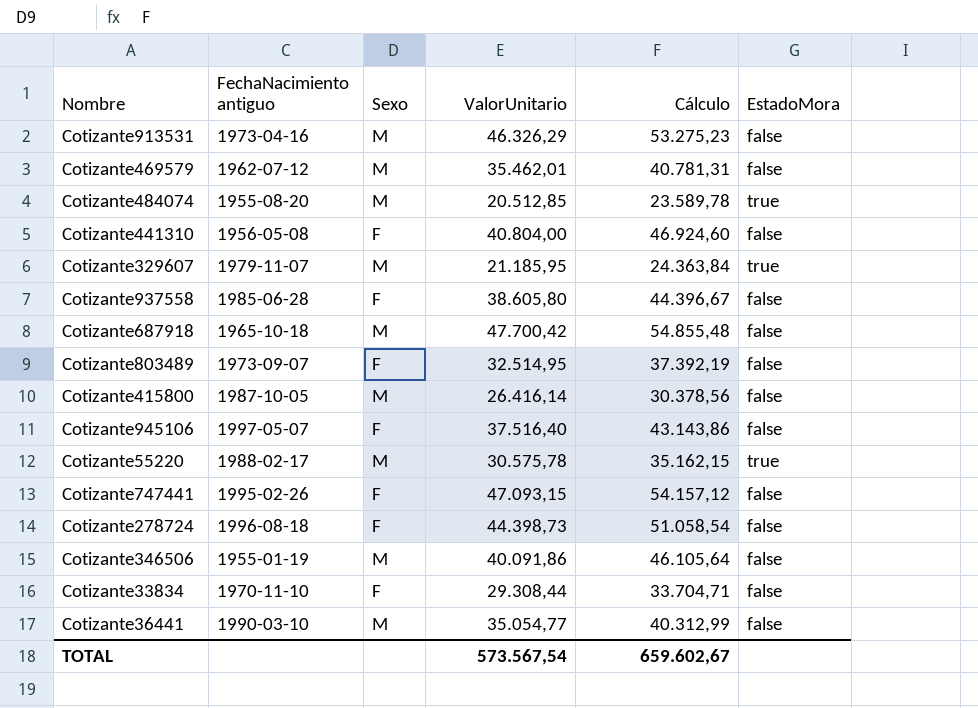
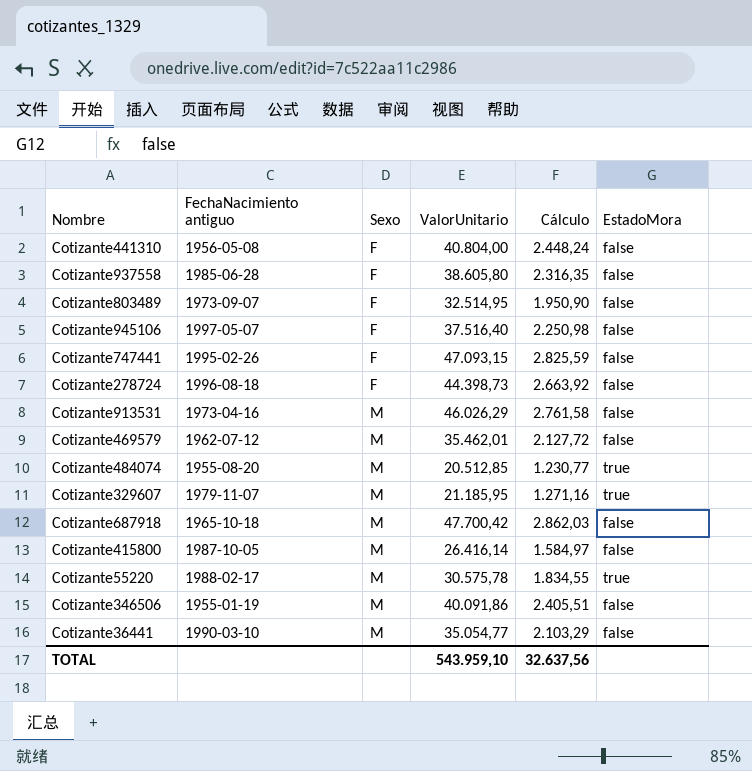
row order: none -> Sexo ascending
column Cálculo | formula: [ValorUnitario] * 1,15 -> [ValorUnitario] * 0,06
row Cotizante33834: 1970-11-10 | F | 29.308,44 | 33.704,71 | false -> none
Cotizante913531 | ValorUnitario: 46.326,29 -> 46.026,29
TOTAL | ValorUnitario: 573.567,54 -> 543.959,10
TOTAL | Cálculo: 659.602,67 -> 32.637,56

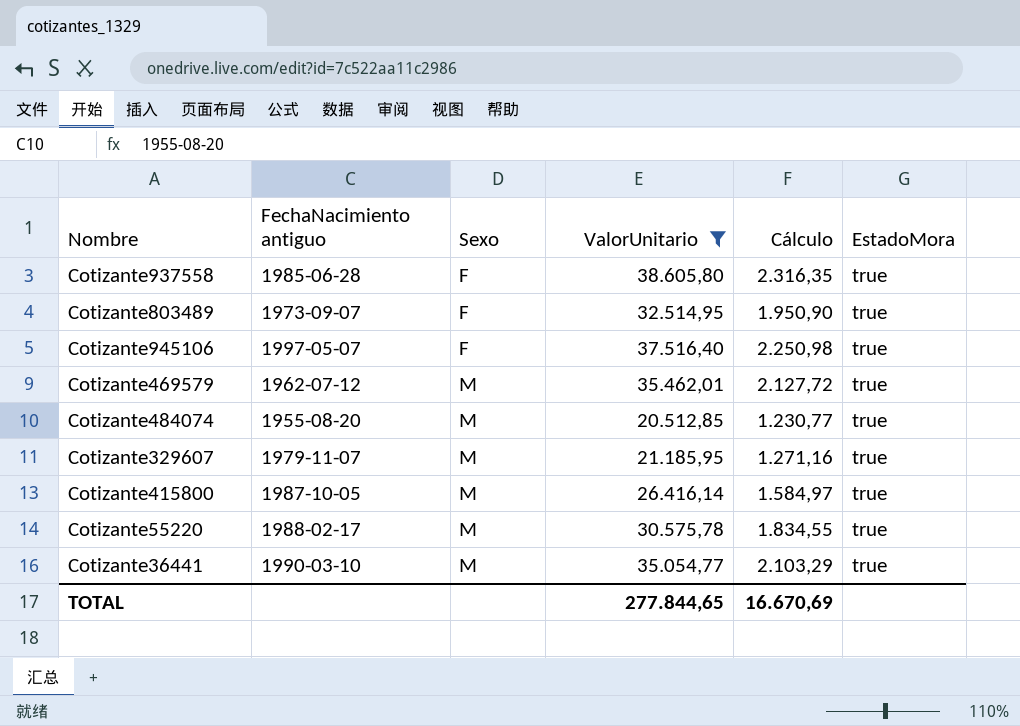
filter: none -> ValorUnitario <= 38.605,80
Cotizante937558 | EstadoMora: false -> true
Cotizante803489 | EstadoMora: false -> true
Cotizante945106 | EstadoMora: false -> true
Cotizante469579 | EstadoMora: false -> true
Cotizante415800 | EstadoMora: false -> true
Cotizante36441 | EstadoMora: false -> true
TOTAL | ValorUnitario: 543.959,10 -> 277.844,65
TOTAL | Cálculo: 32.637,56 -> 16.670,69

